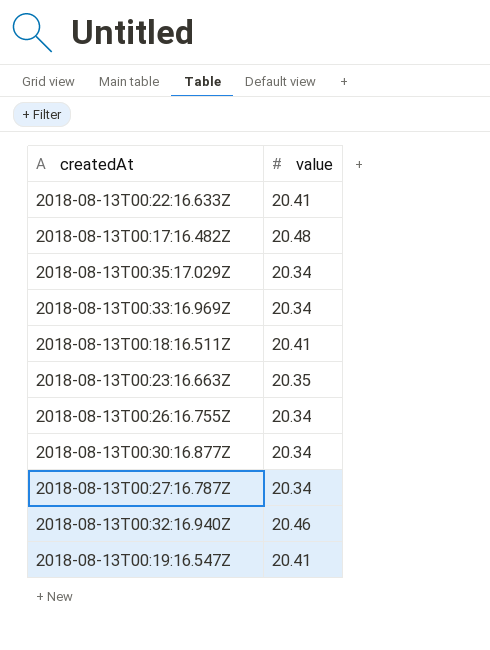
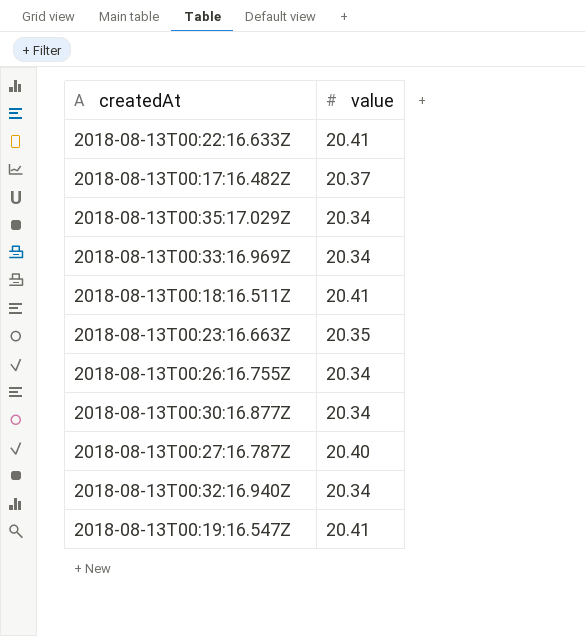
2018-08-13T00:17:16.482Z | value: 20.48 -> 20.37
2018-08-13T00:27:16.787Z | value: 20.34 -> 20.40
2018-08-13T00:32:16.940Z | value: 20.46 -> 20.34

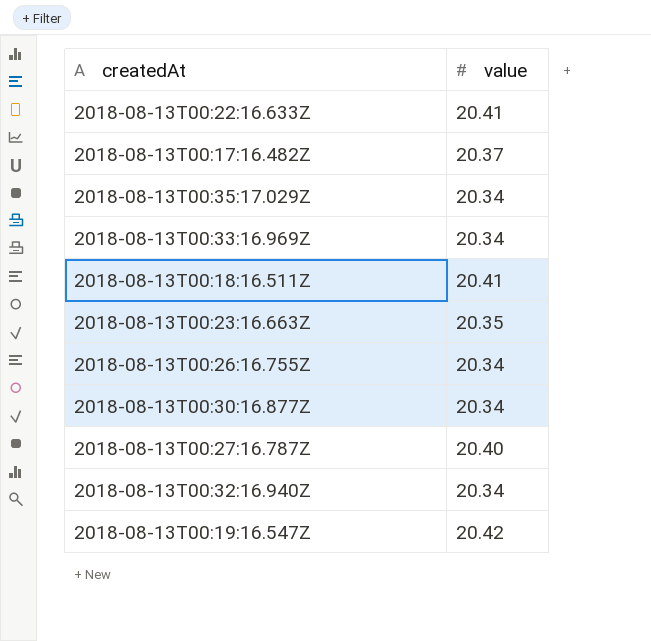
2018-08-13T00:19:16.547Z | value: 20.41 -> 20.42

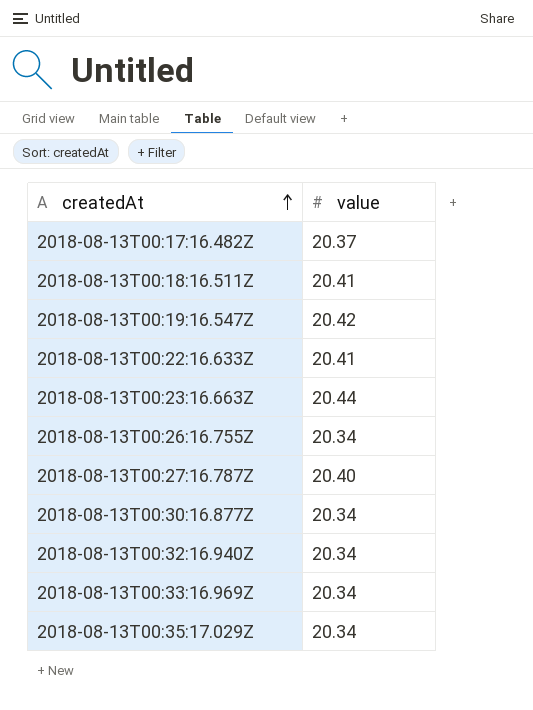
row order: none -> createdAt ascending
2018-08-13T00:23:16.663Z | value: 20.35 -> 20.44

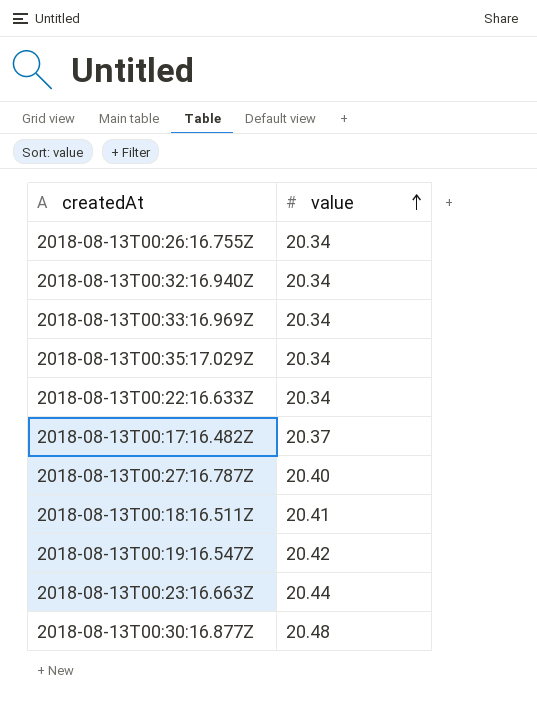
row order: createdAt ascending -> value ascending
2018-08-13T00:22:16.633Z | value: 20.41 -> 20.34
2018-08-13T00:30:16.877Z | value: 20.34 -> 20.48

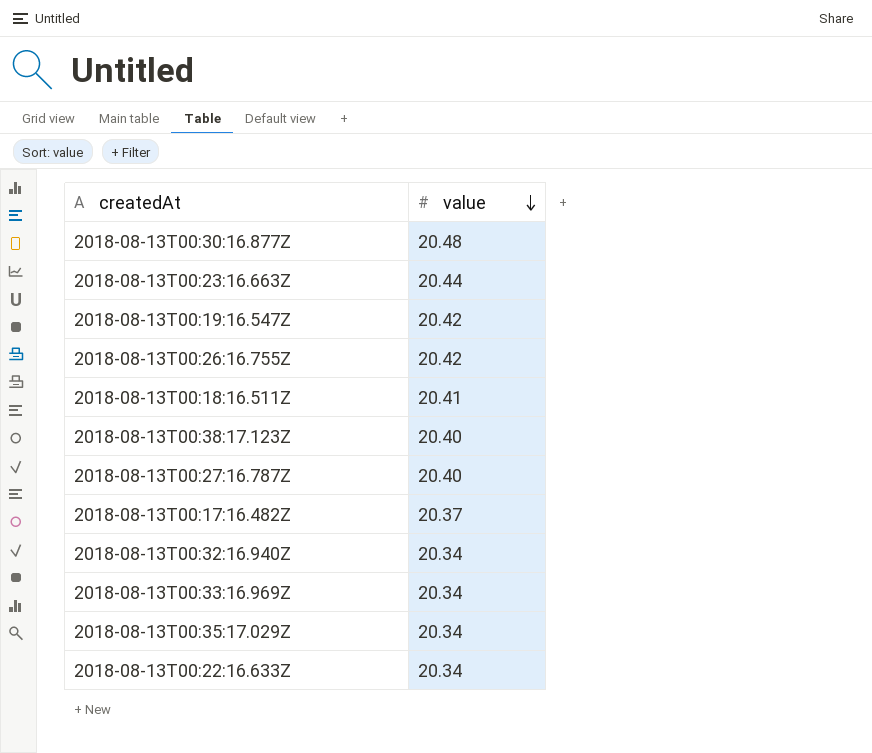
row order: value ascending -> value descending
2018-08-13T00:26:16.755Z | value: 20.34 -> 20.42
row 2018-08-13T00:38:17.123Z: none -> 20.40

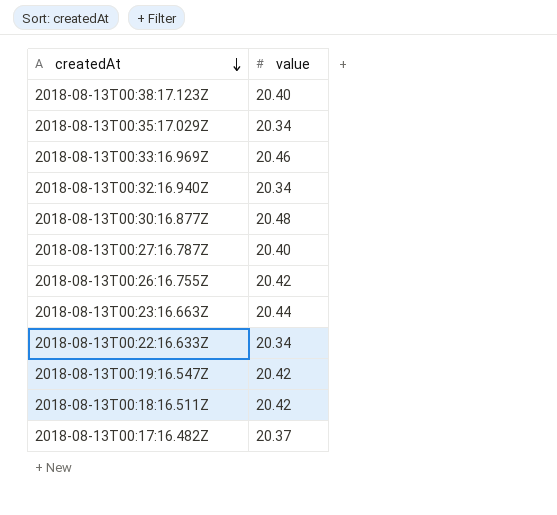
row order: value descending -> createdAt descending
2018-08-13T00:33:16.969Z | value: 20.34 -> 20.46
2018-08-13T00:18:16.511Z | value: 20.41 -> 20.42

